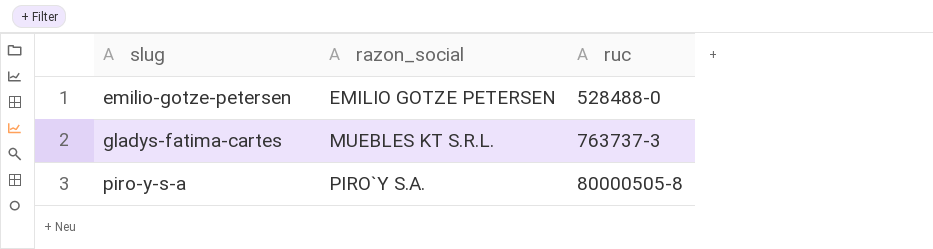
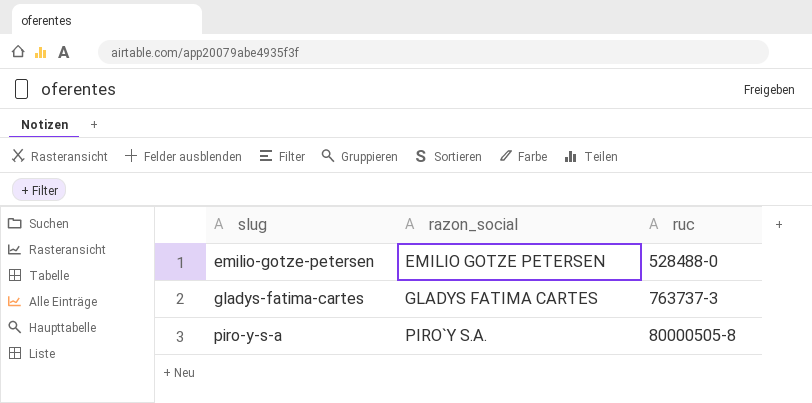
gladys-fatima-cartes | razon_social: MUEBLES KT S.R.L. -> GLADYS FATIMA CARTES

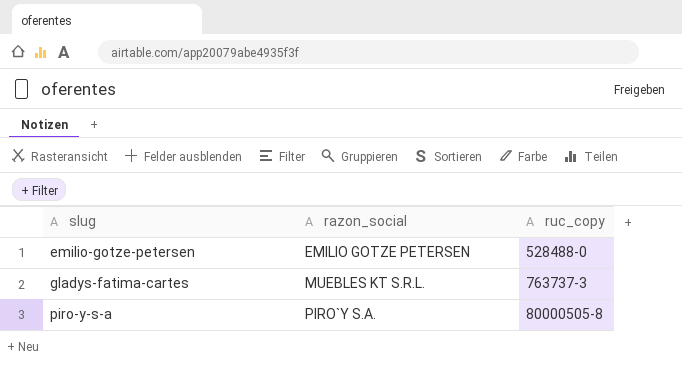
column name: ruc -> ruc_copy
gladys-fatima-cartes | razon_social: GLADYS FATIMA CARTES -> MUEBLES KT S.R.L.

